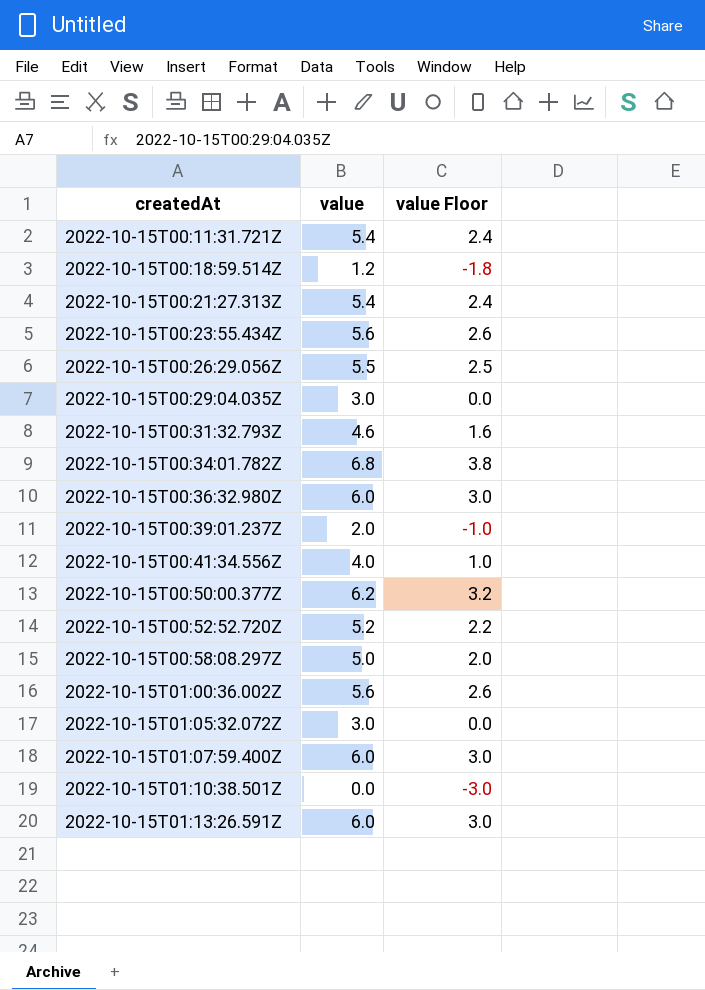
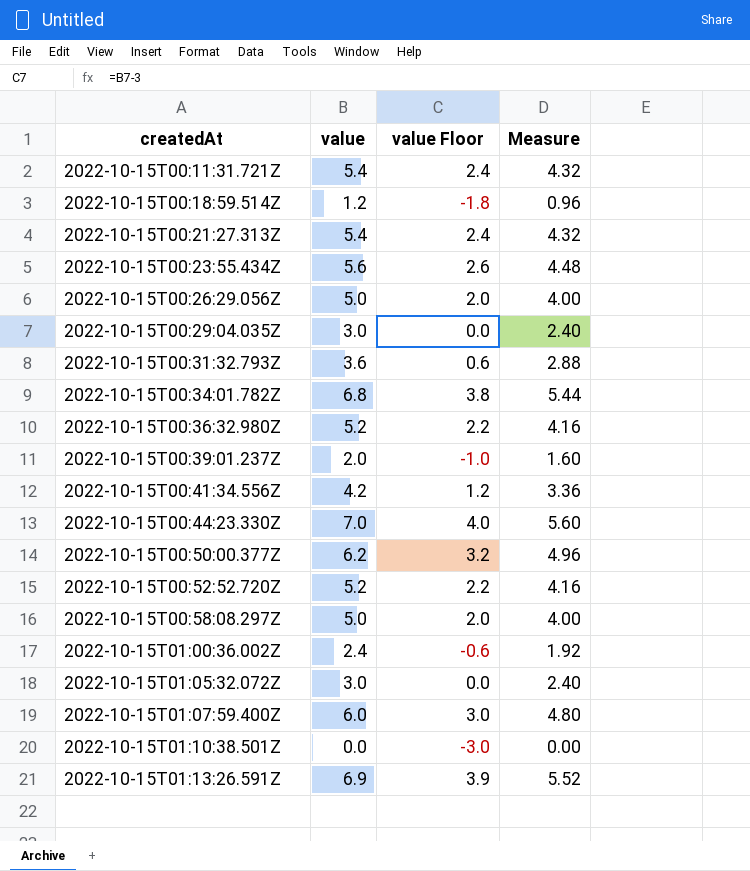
column Measure | formula: none -> [value] * 0.8
2022-10-15T00:26:29.056Z | value: 5.5 -> 5.0
2022-10-15T00:26:29.056Z | value Floor: 2.5 -> 2.0
2022-10-15T00:31:32.793Z | value: 4.6 -> 3.6
2022-10-15T00:31:32.793Z | value Floor: 1.6 -> 0.6
2022-10-15T00:36:32.980Z | value: 6.0 -> 5.2
2022-10-15T00:36:32.980Z | value Floor: 3.0 -> 2.2
2022-10-15T00:41:34.556Z | value: 4.0 -> 4.2
2022-10-15T00:41:34.556Z | value Floor: 1.0 -> 1.2
row 2022-10-15T00:44:23.330Z: none -> 7.0 | 4.0 | 5.60
2022-10-15T01:00:36.002Z | value: 5.6 -> 2.4
2022-10-15T01:00:36.002Z | value Floor: 2.6 -> -0.6
2022-10-15T01:13:26.591Z | value: 6.0 -> 6.9
2022-10-15T01:13:26.591Z | value Floor: 3.0 -> 3.9

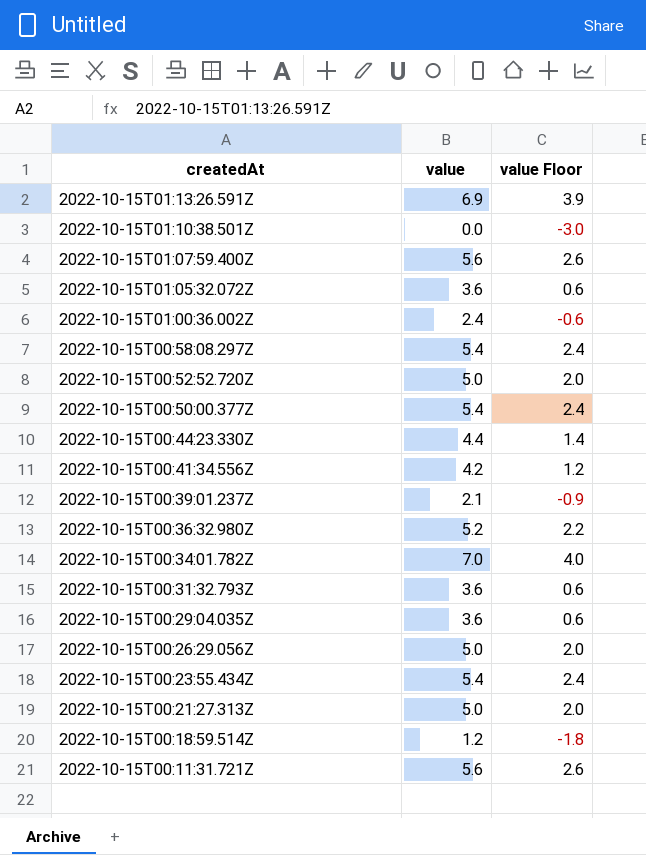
row order: createdAt ascending -> createdAt descending
column Measure | formula: [value] * 0.8 -> none
2022-10-15T01:07:59.400Z | value: 6.0 -> 5.6
2022-10-15T01:07:59.400Z | value Floor: 3.0 -> 2.6
2022-10-15T01:05:32.072Z | value: 3.0 -> 3.6
2022-10-15T01:05:32.072Z | value Floor: 0.0 -> 0.6
2022-10-15T00:58:08.297Z | value: 5.0 -> 5.4
2022-10-15T00:58:08.297Z | value Floor: 2.0 -> 2.4
2022-10-15T00:52:52.720Z | value: 5.2 -> 5.0
2022-10-15T00:52:52.720Z | value Floor: 2.2 -> 2.0
2022-10-15T00:50:00.377Z | value: 6.2 -> 5.4
2022-10-15T00:50:00.377Z | value Floor: 3.2 -> 2.4
2022-10-15T00:44:23.330Z | value: 7.0 -> 4.4
2022-10-15T00:44:23.330Z | value Floor: 4.0 -> 1.4
2022-10-15T00:39:01.237Z | value: 2.0 -> 2.1
2022-10-15T00:39:01.237Z | value Floor: -1.0 -> -0.9
2022-10-15T00:34:01.782Z | value: 6.8 -> 7.0
2022-10-15T00:34:01.782Z | value Floor: 3.8 -> 4.0
2022-10-15T00:29:04.035Z | value: 3.0 -> 3.6
2022-10-15T00:29:04.035Z | value Floor: 0.0 -> 0.6
2022-10-15T00:23:55.434Z | value: 5.6 -> 5.4
2022-10-15T00:23:55.434Z | value Floor: 2.6 -> 2.4
2022-10-15T00:21:27.313Z | value: 5.4 -> 5.0
2022-10-15T00:21:27.313Z | value Floor: 2.4 -> 2.0
2022-10-15T00:11:31.721Z | value: 5.4 -> 5.6
2022-10-15T00:11:31.721Z | value Floor: 2.4 -> 2.6

